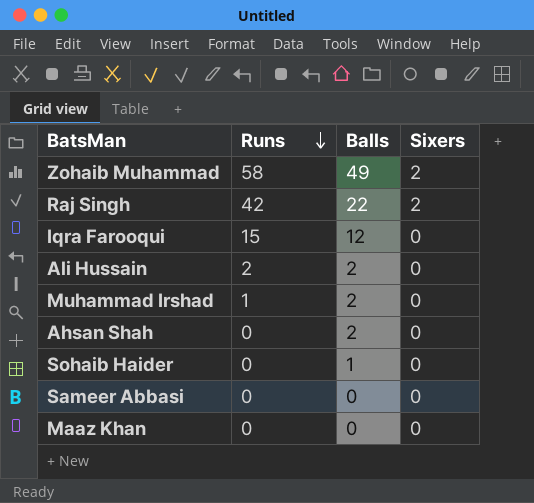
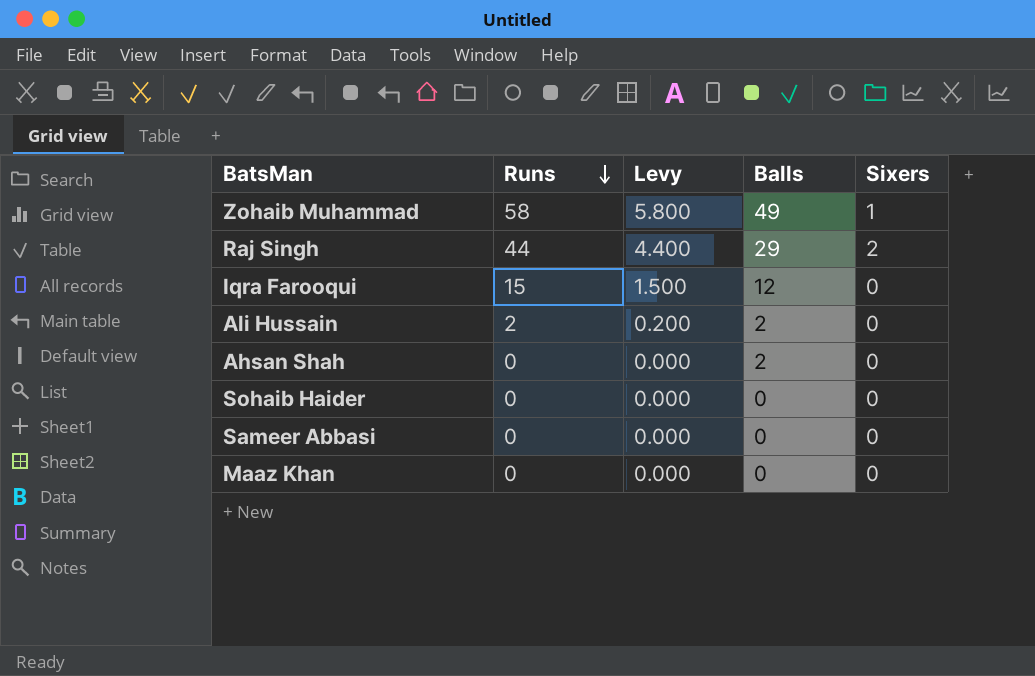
column Levy | formula: none -> [Runs] * 0.1
row Muhammad Irshad: 1 | 2 | 0 -> none
Zohaib Muhammad | Sixers: 2 -> 1
Raj Singh | Runs: 42 -> 44
Raj Singh | Balls: 22 -> 29
Sohaib Haider | Balls: 1 -> 0

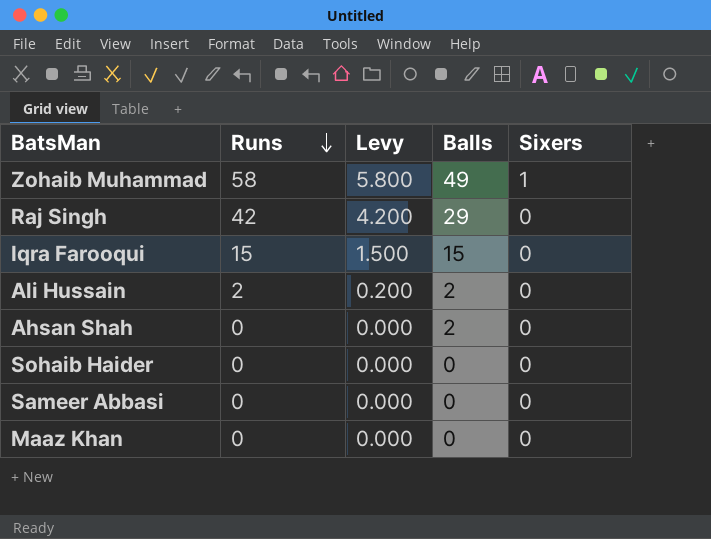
Raj Singh | Runs: 44 -> 42
Raj Singh | Levy: 4.400 -> 4.200
Raj Singh | Sixers: 2 -> 0
Iqra Farooqui | Balls: 12 -> 15

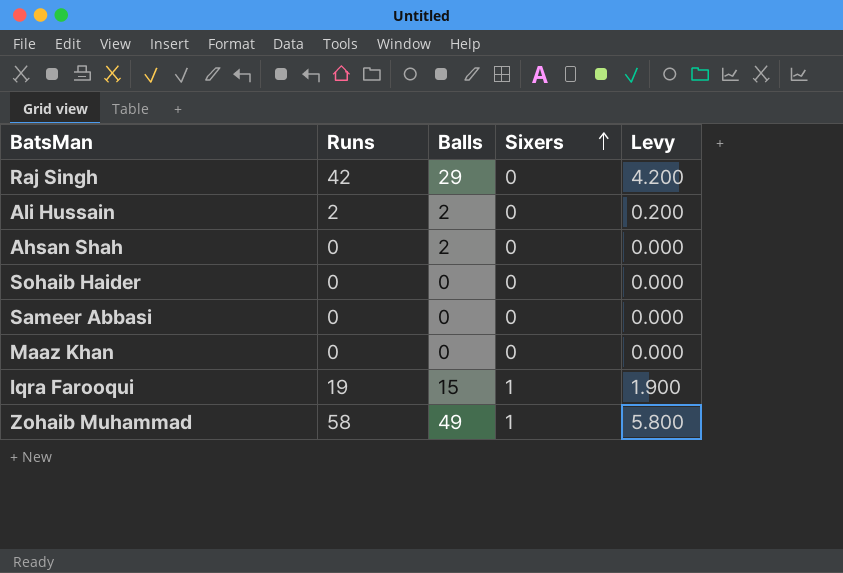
row order: Runs descending -> Sixers ascending
column Levy | position: 3 -> 5
Iqra Farooqui | Runs: 15 -> 19
Iqra Farooqui | Sixers: 0 -> 1
Iqra Farooqui | Levy: 1.500 -> 1.900

